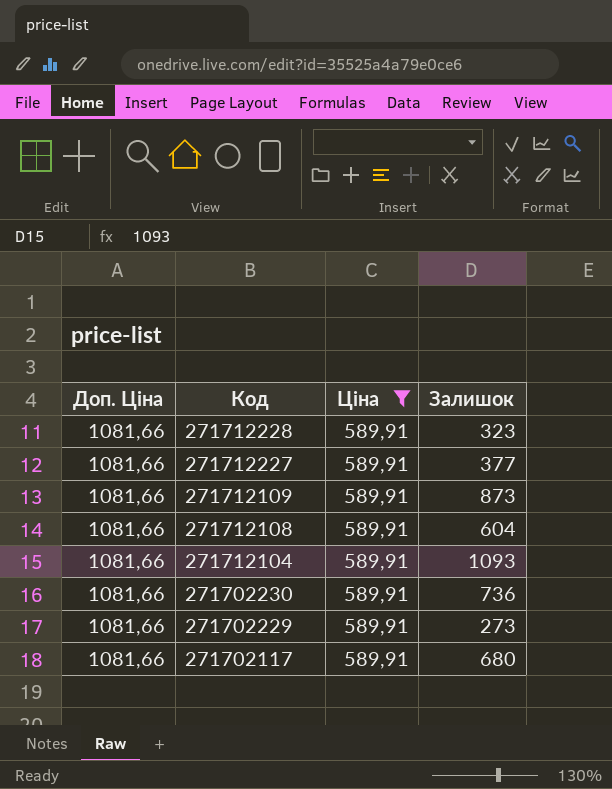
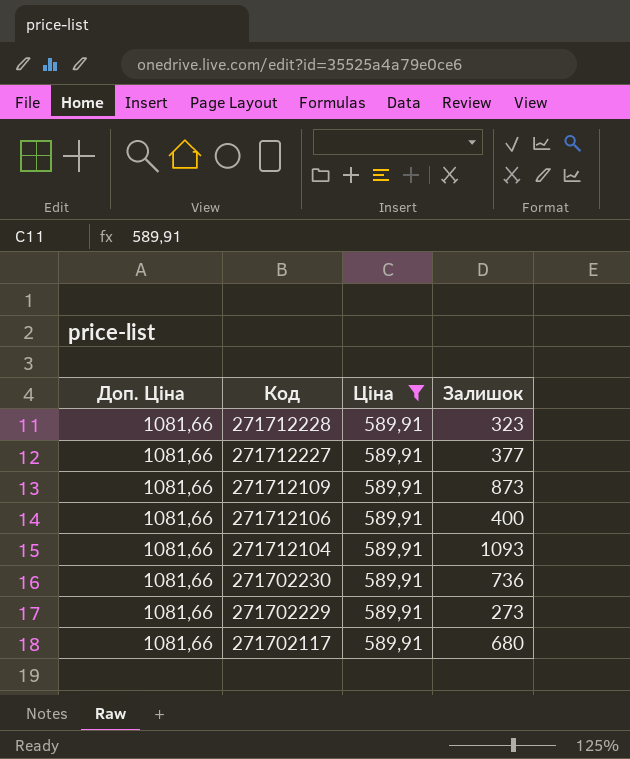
row 271712108: 1081,66 | 589,91 | 604 -> none
row 271712106: none -> 1081,66 | 589,91 | 400

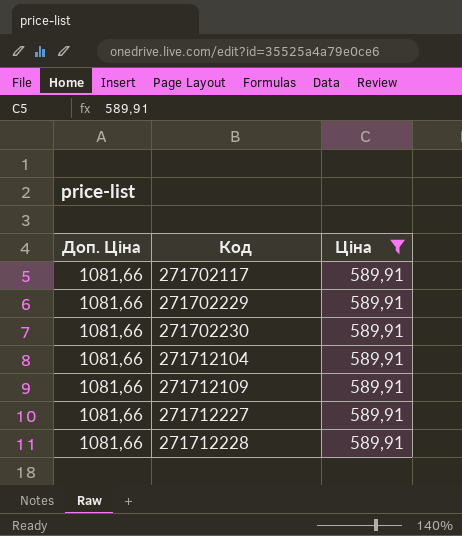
row order: Код descending -> Код ascending
column Залишок | position: 4 -> none
row 271712106: 1081,66 | 589,91 | 400 -> none

